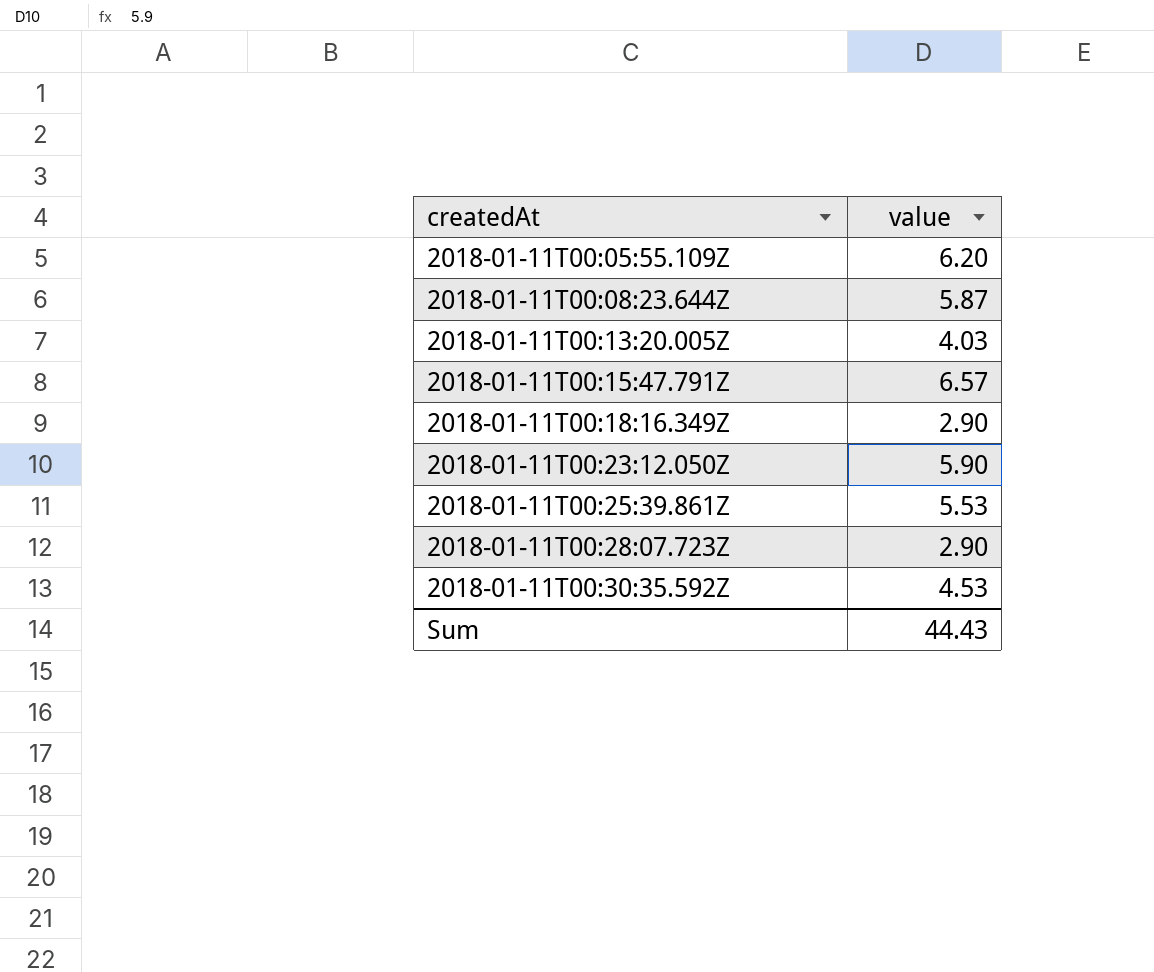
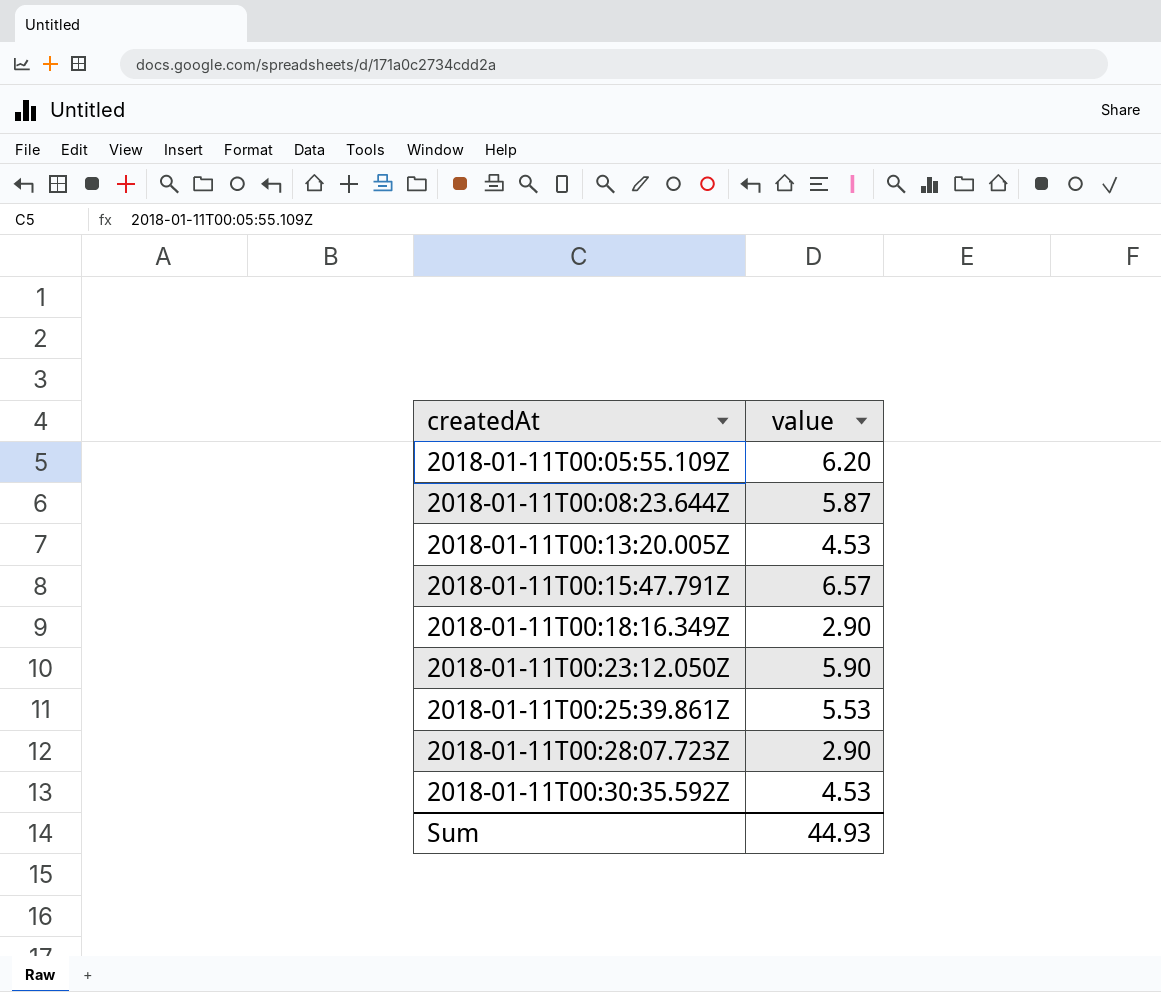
2018-01-11T00:13:20.005Z | value: 4.03 -> 4.53
Sum | value: 44.43 -> 44.93

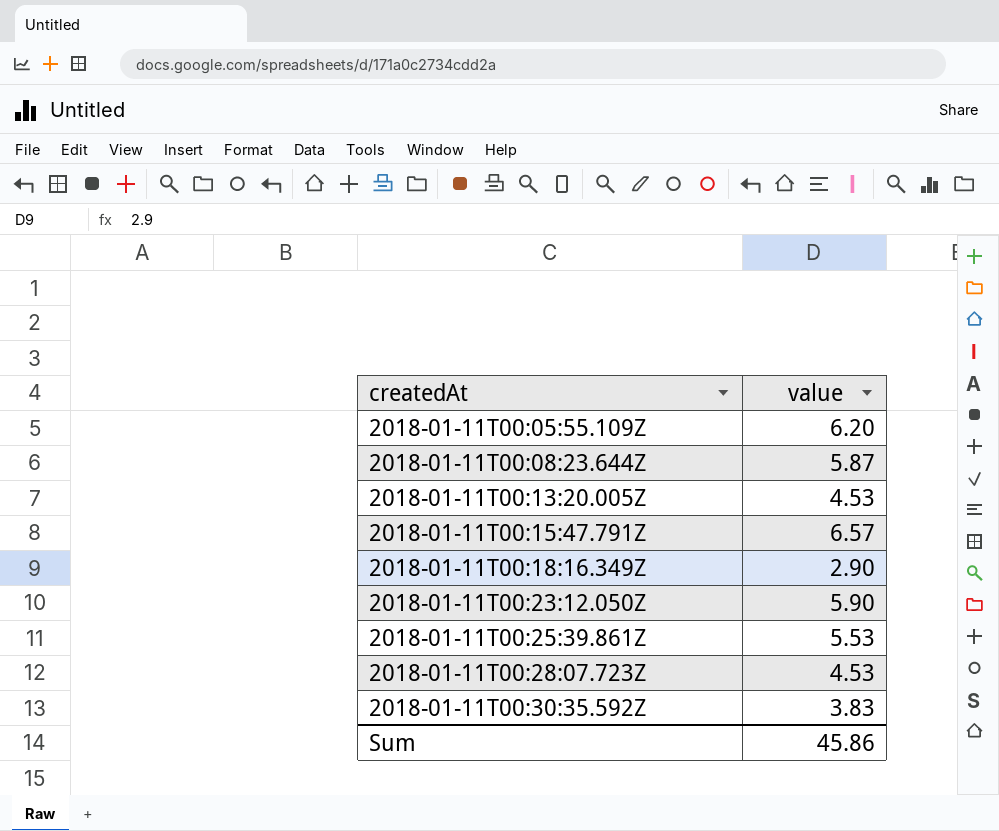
2018-01-11T00:28:07.723Z | value: 2.90 -> 4.53
2018-01-11T00:30:35.592Z | value: 4.53 -> 3.83
Sum | value: 44.93 -> 45.86

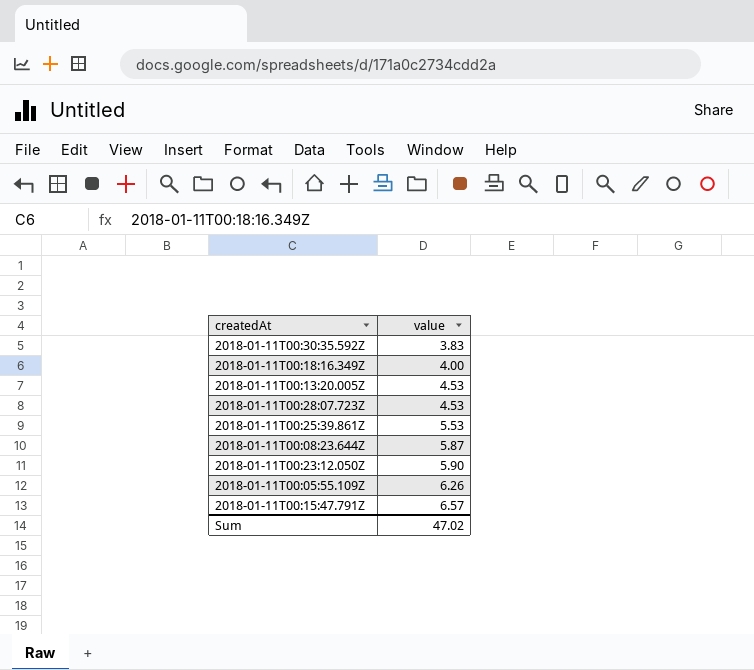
row order: createdAt ascending -> value ascending
2018-01-11T00:18:16.349Z | value: 2.90 -> 4.00
2018-01-11T00:05:55.109Z | value: 6.20 -> 6.26
Sum | value: 45.86 -> 47.02

